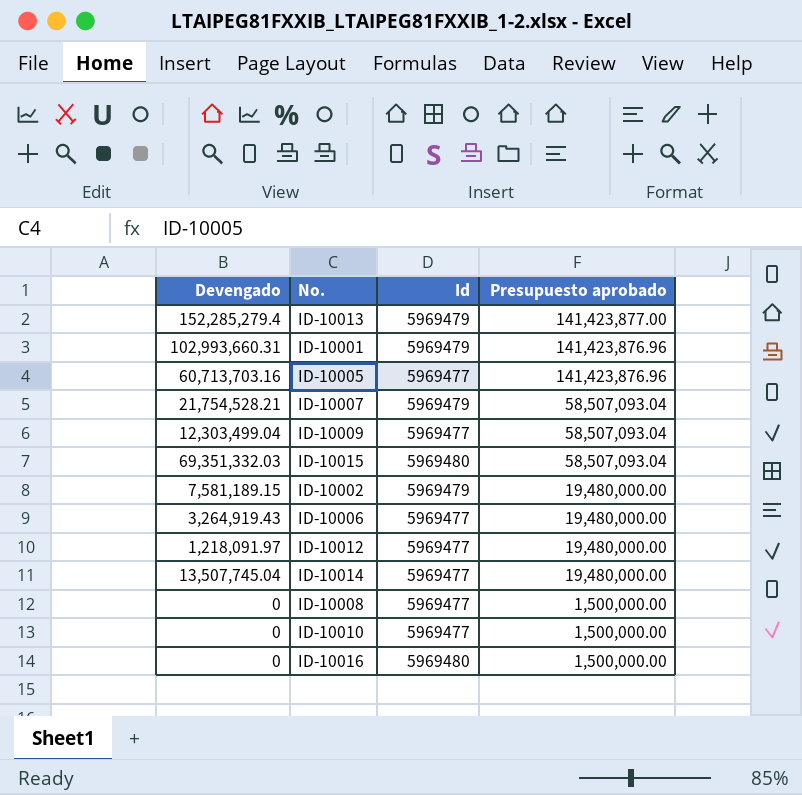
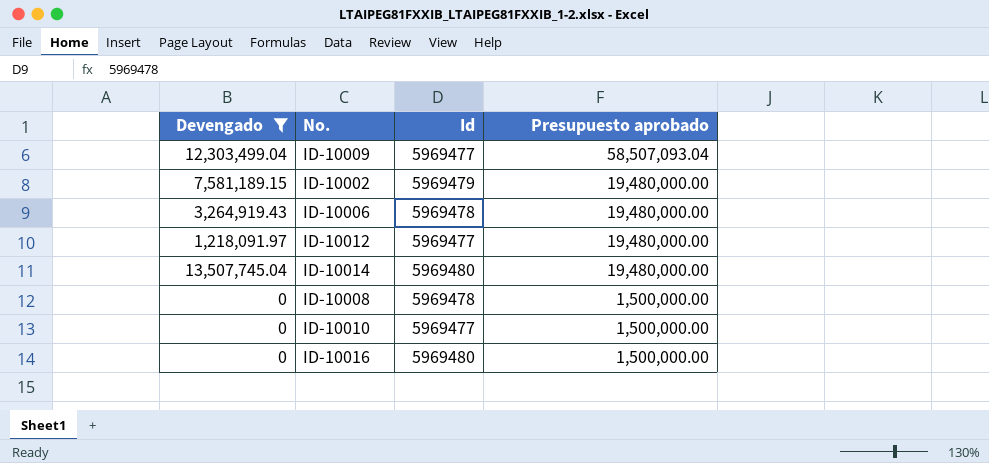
filter: none -> Devengado <= 13,507,745.04
ID-10006 | Id: 5969477 -> 5969478
ID-10014 | Id: 5969477 -> 5969480
ID-10008 | Id: 5969477 -> 5969478

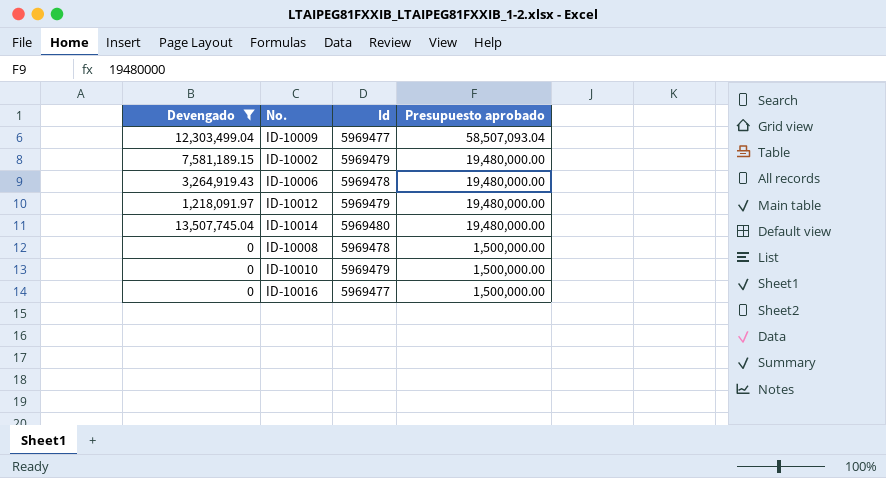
ID-10012 | Id: 5969477 -> 5969479
ID-10010 | Id: 5969477 -> 5969479
ID-10016 | Id: 5969480 -> 5969477

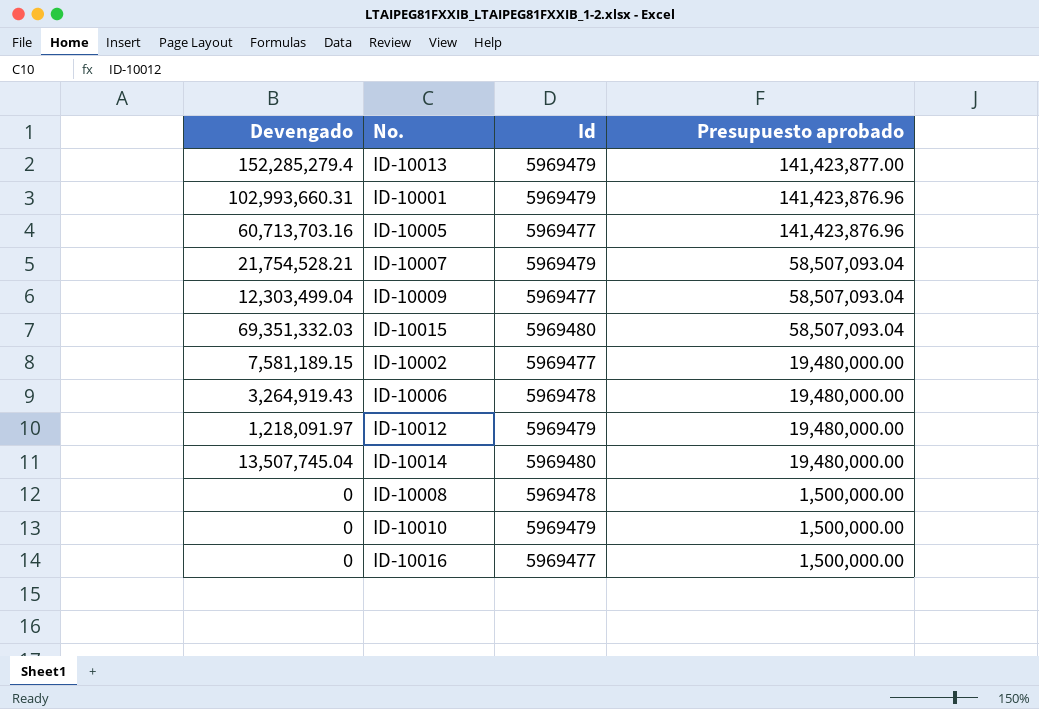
filter: Devengado <= 13,507,745.04 -> none
ID-10002 | Id: 5969479 -> 5969477

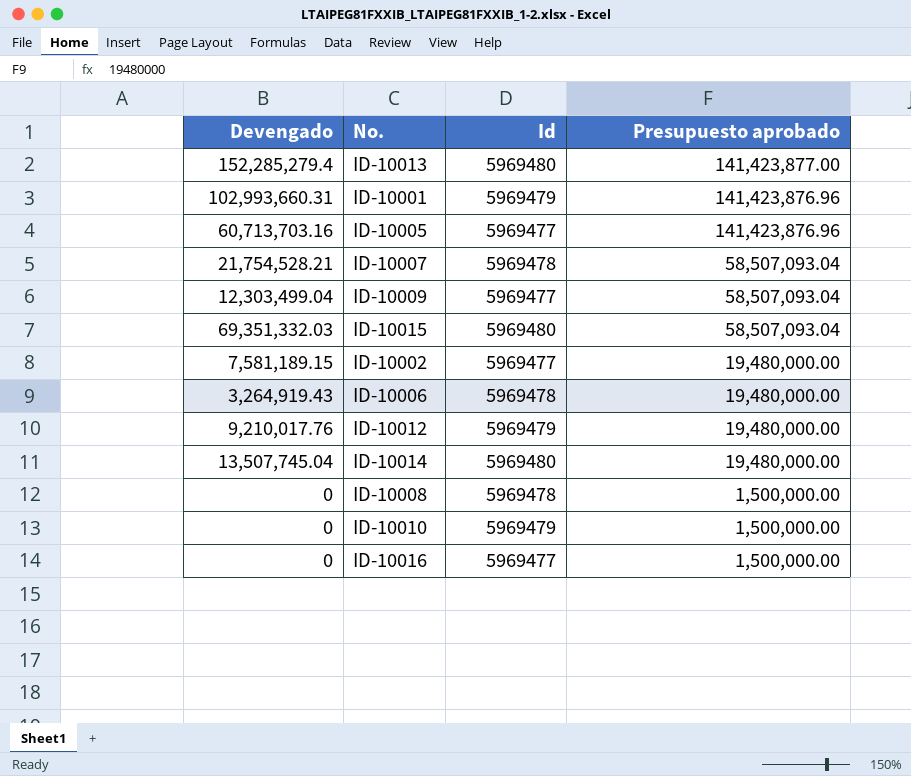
ID-10013 | Id: 5969479 -> 5969480
ID-10007 | Id: 5969479 -> 5969478
ID-10012 | Devengado: 1,218,091.97 -> 9,210,017.76

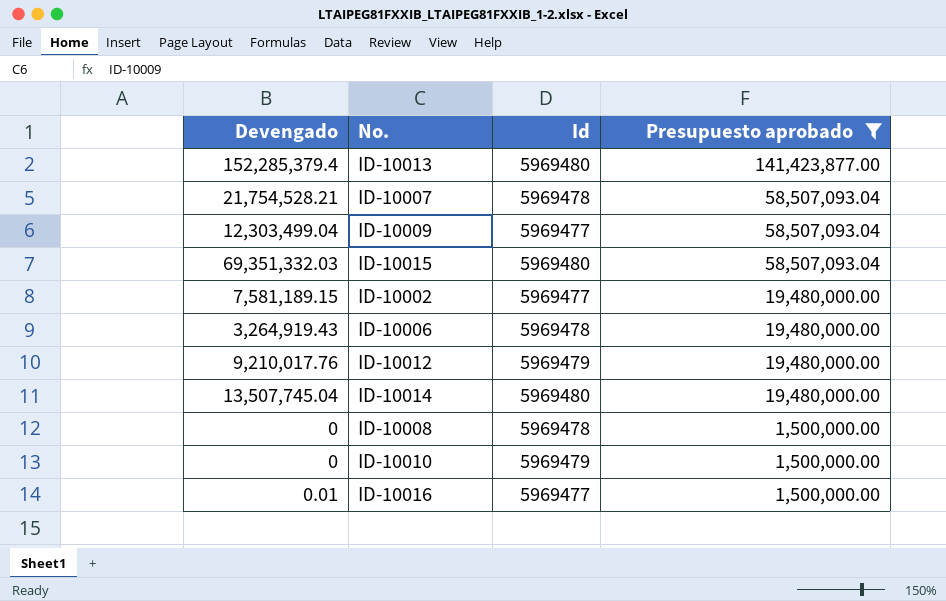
filter: none -> Presupuesto aprobado != 141,423,876.96
ID-10013 | Devengado: 152,285,279.4 -> 152,285,379.4
ID-10016 | Devengado: 0 -> 0.01

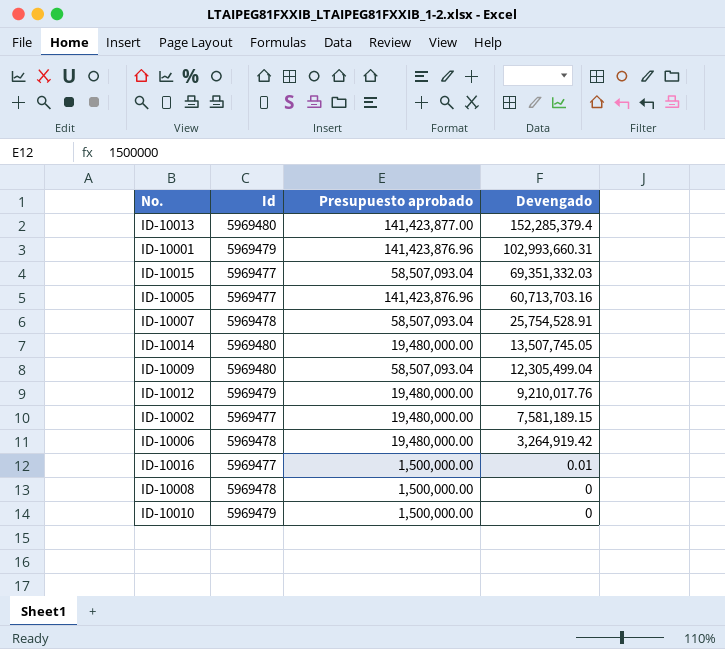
filter: Presupuesto aprobado != 141,423,876.96 -> none
row order: Presupuesto aprobado descending -> Devengado descending
column Devengado | position: 1 -> 4
ID-10015 | Id: 5969480 -> 5969477
ID-10007 | Devengado: 21,754,528.21 -> 25,754,528.91
ID-10014 | Devengado: 13,507,745.04 -> 13,507,745.05
ID-10009 | Id: 5969477 -> 5969480
ID-10009 | Devengado: 12,303,499.04 -> 12,305,499.04
ID-10006 | Devengado: 3,264,919.43 -> 3,264,919.42

